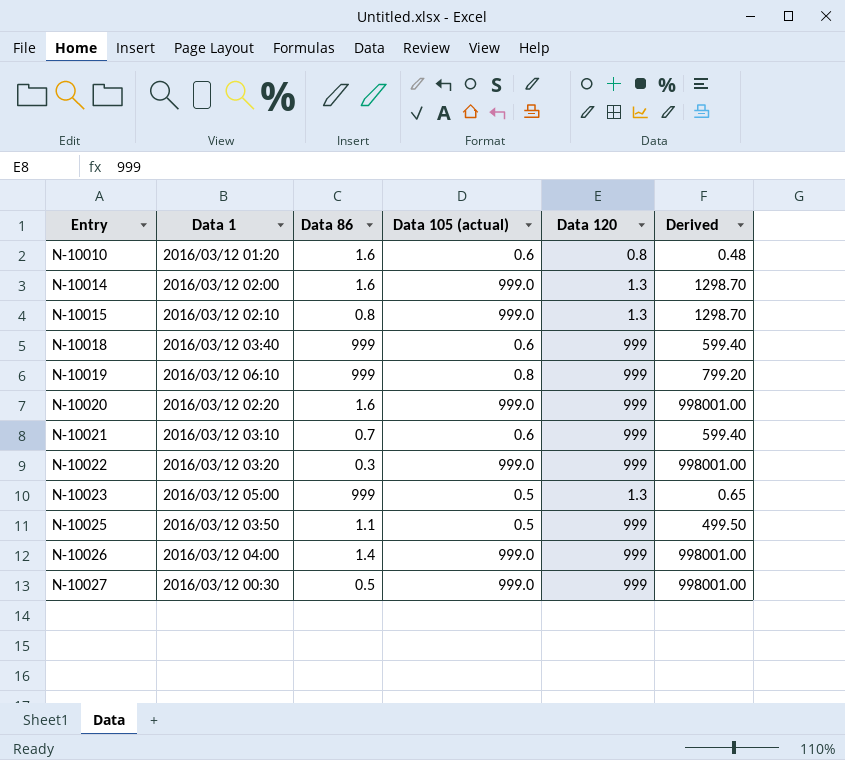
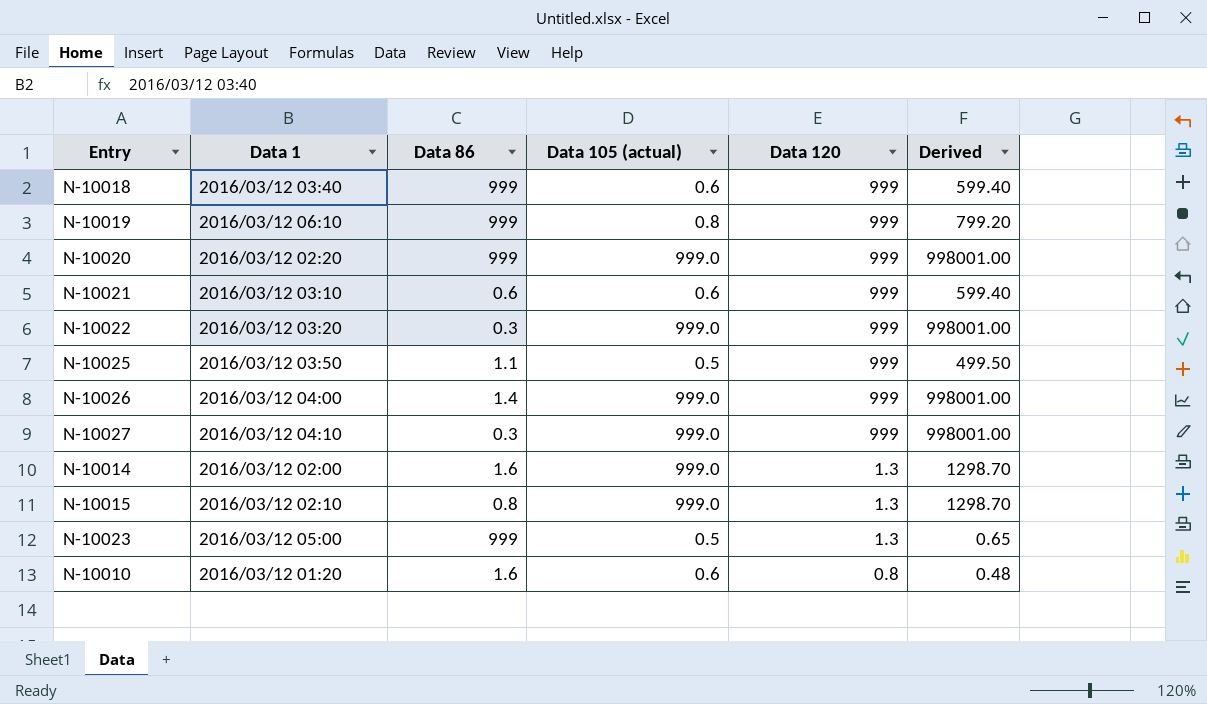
row order: Entry ascending -> Data 120 descending
N-10020 | Data 86: 1.6 -> 999
N-10021 | Data 86: 0.7 -> 0.6
N-10027 | Data 1: 2016/03/12 00:30 -> 2016/03/12 04:10
N-10027 | Data 86: 0.5 -> 0.3

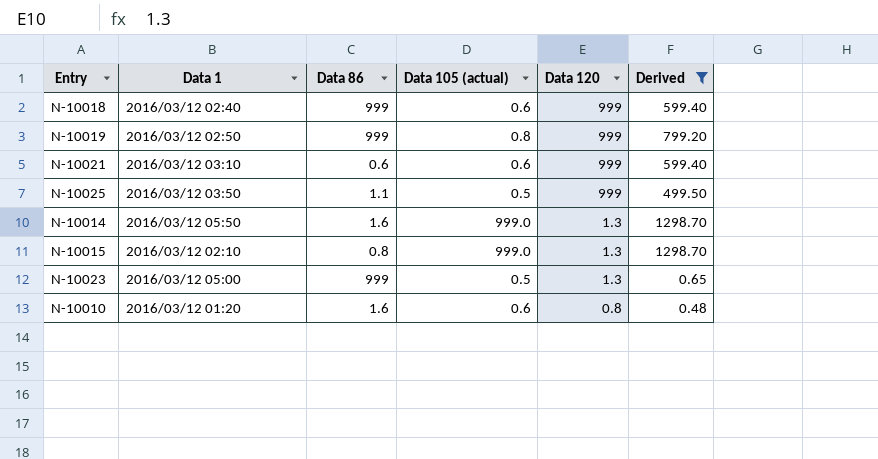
filter: none -> Derived != 998001.00
N-10018 | Data 1: 2016/03/12 03:40 -> 2016/03/12 02:40
N-10019 | Data 1: 2016/03/12 06:10 -> 2016/03/12 02:50
N-10014 | Data 1: 2016/03/12 02:00 -> 2016/03/12 05:50

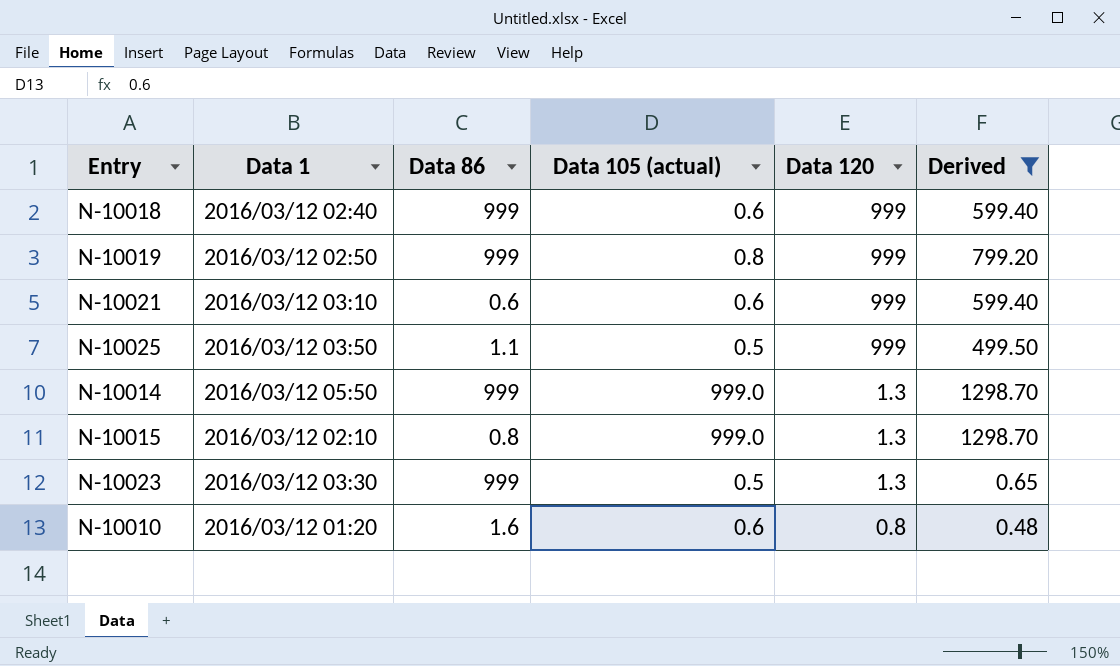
N-10014 | Data 86: 1.6 -> 999
N-10023 | Data 1: 2016/03/12 05:00 -> 2016/03/12 03:30

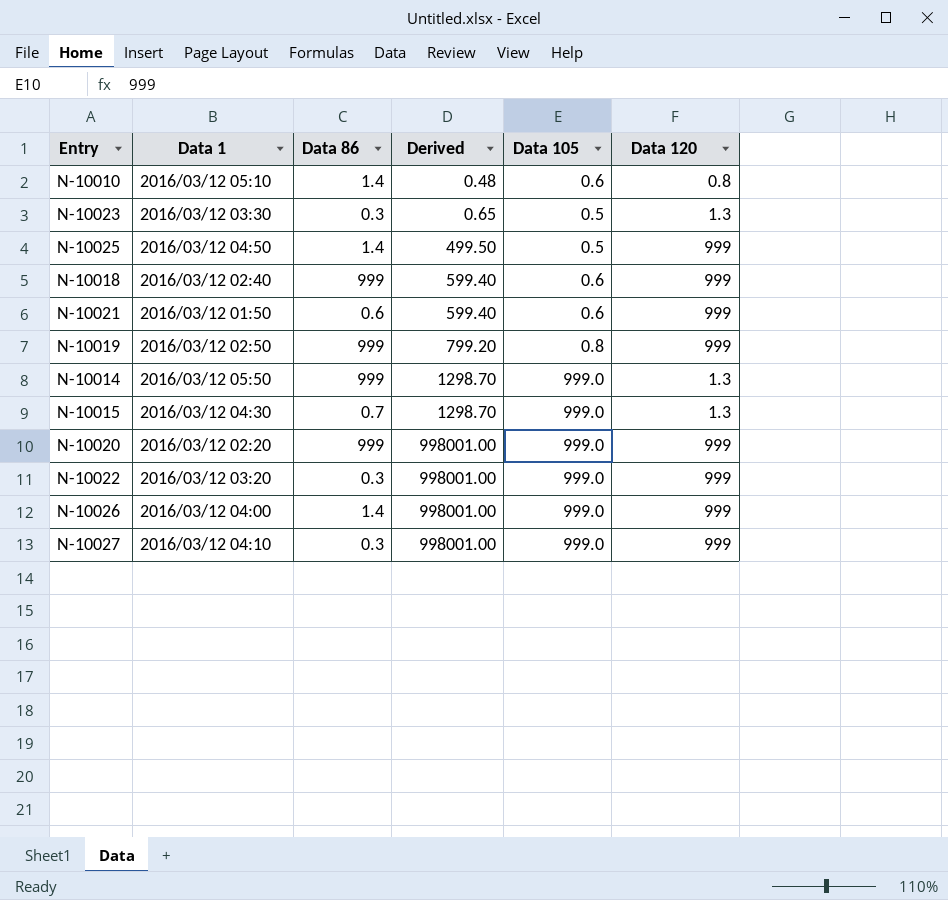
filter: Derived != 998001.00 -> none
row order: Data 120 descending -> Derived ascending
column Derived | position: 6 -> 4
column name: Data 105 (actual) -> Data 105
N-10010 | Data 1: 2016/03/12 01:20 -> 2016/03/12 05:10
N-10010 | Data 86: 1.6 -> 1.4
N-10023 | Data 86: 999 -> 0.3
N-10025 | Data 1: 2016/03/12 03:50 -> 2016/03/12 04:50
N-10025 | Data 86: 1.1 -> 1.4
N-10021 | Data 1: 2016/03/12 03:10 -> 2016/03/12 01:50
N-10015 | Data 1: 2016/03/12 02:10 -> 2016/03/12 04:30
N-10015 | Data 86: 0.8 -> 0.7

